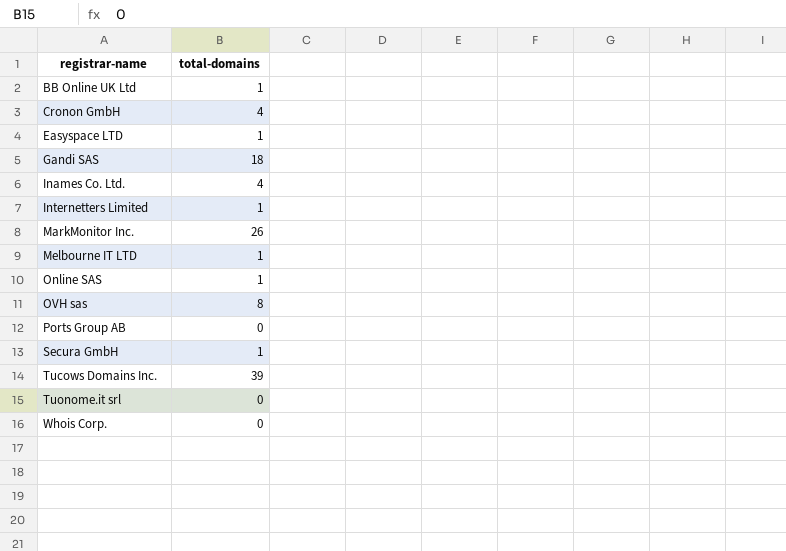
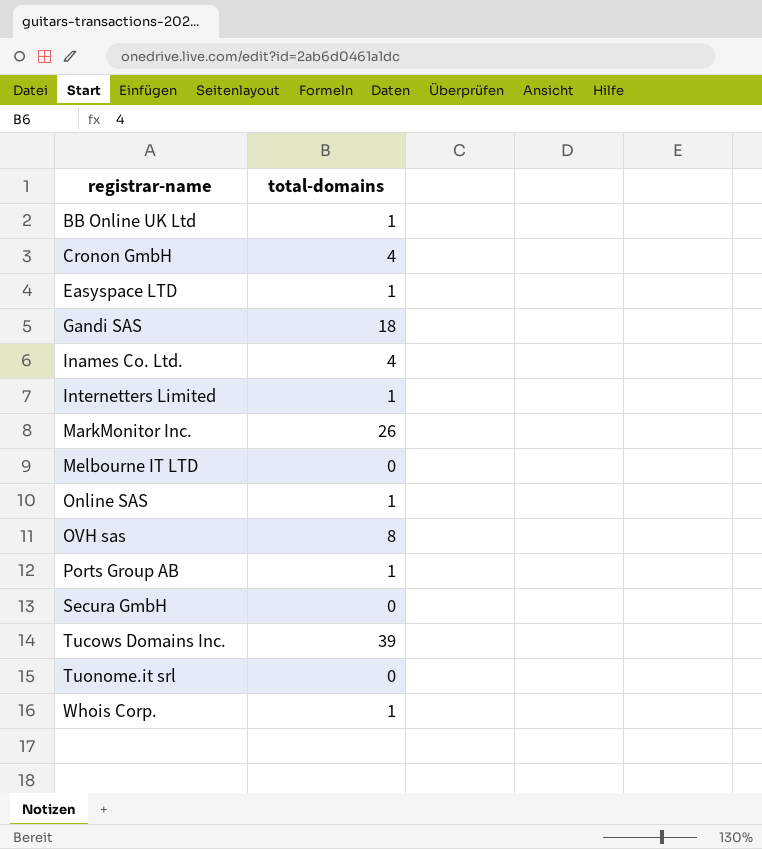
Melbourne IT LTD | total-domains: 1 -> 0
Ports Group AB | total-domains: 0 -> 1
Secura GmbH | total-domains: 1 -> 0
Whois Corp. | total-domains: 0 -> 1

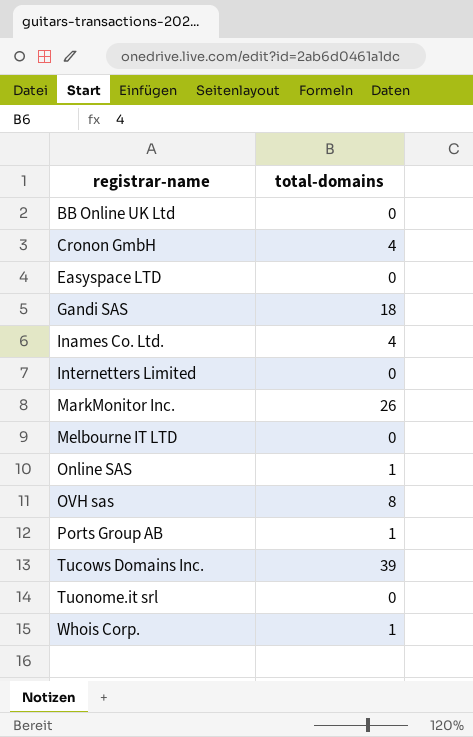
row Secura GmbH: 0 -> none
BB Online UK Ltd | total-domains: 1 -> 0
Easyspace LTD | total-domains: 1 -> 0
Internetters Limited | total-domains: 1 -> 0

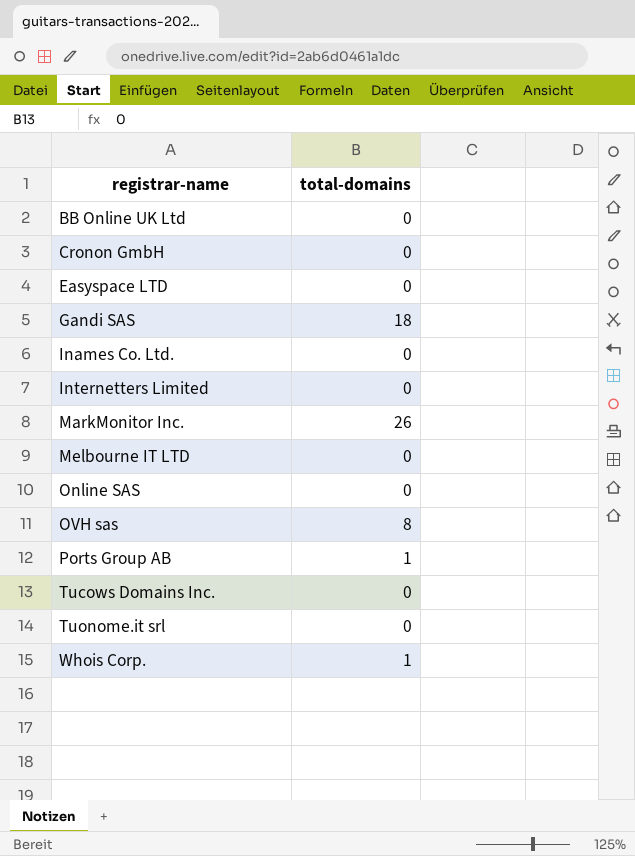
Cronon GmbH | total-domains: 4 -> 0
Inames Co. Ltd. | total-domains: 4 -> 0
Online SAS | total-domains: 1 -> 0
Tucows Domains Inc. | total-domains: 39 -> 0

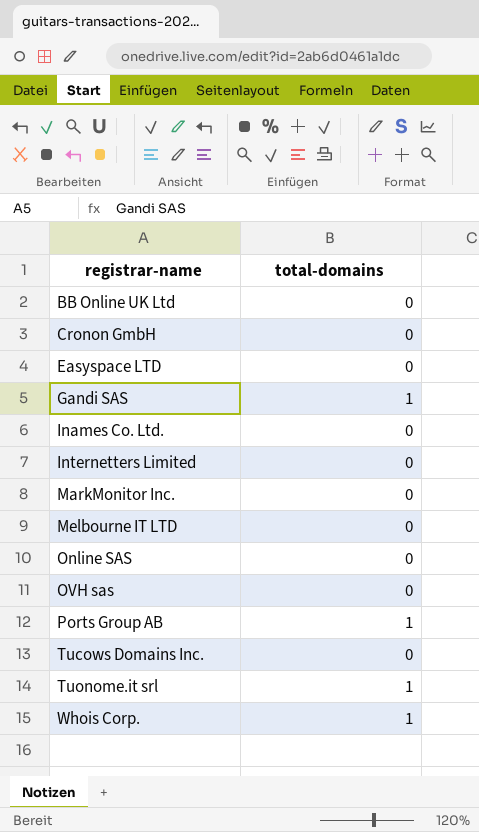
Gandi SAS | total-domains: 18 -> 1
MarkMonitor Inc. | total-domains: 26 -> 0
OVH sas | total-domains: 8 -> 0
Tuonome.it srl | total-domains: 0 -> 1

